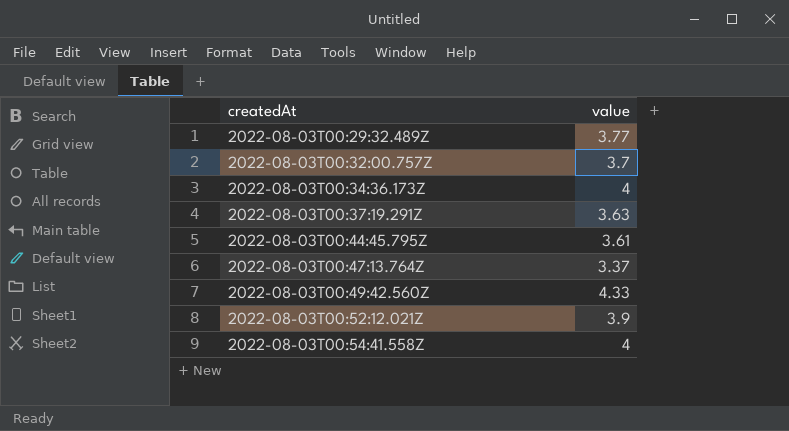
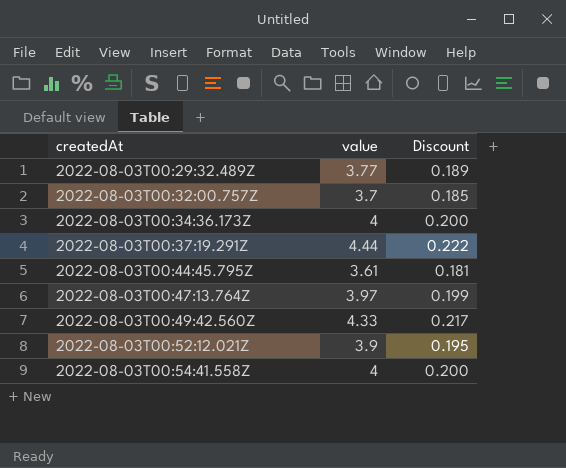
column Discount | formula: none -> [value] * 0.05
2022-08-03T00:37:19.291Z | value: 3.63 -> 4.44
2022-08-03T00:47:13.764Z | value: 3.37 -> 3.97

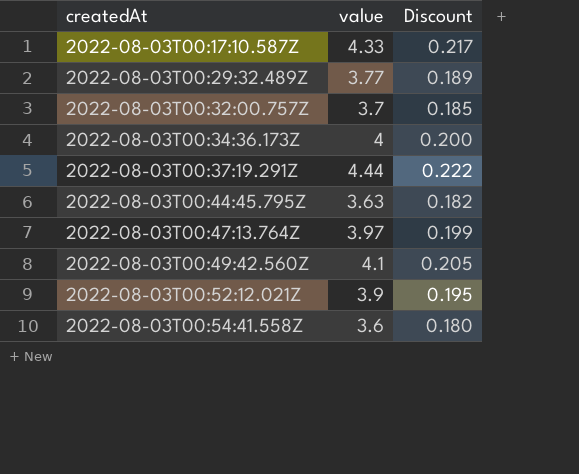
row 2022-08-03T00:17:10.587Z: none -> 4.33 | 0.217
2022-08-03T00:44:45.795Z | value: 3.61 -> 3.63
2022-08-03T00:44:45.795Z | Discount: 0.181 -> 0.182
2022-08-03T00:49:42.560Z | value: 4.33 -> 4.1
2022-08-03T00:49:42.560Z | Discount: 0.217 -> 0.205
2022-08-03T00:54:41.558Z | value: 4 -> 3.6
2022-08-03T00:54:41.558Z | Discount: 0.200 -> 0.180

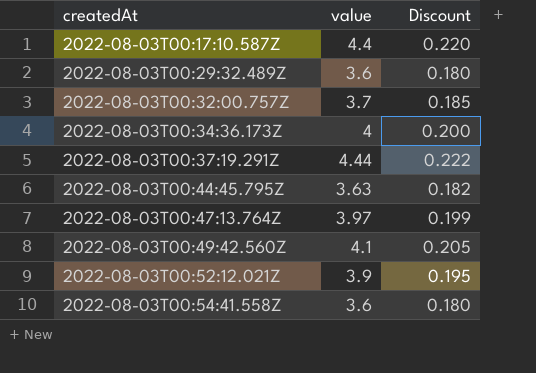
2022-08-03T00:17:10.587Z | value: 4.33 -> 4.4
2022-08-03T00:17:10.587Z | Discount: 0.217 -> 0.220
2022-08-03T00:29:32.489Z | value: 3.77 -> 3.6
2022-08-03T00:29:32.489Z | Discount: 0.189 -> 0.180

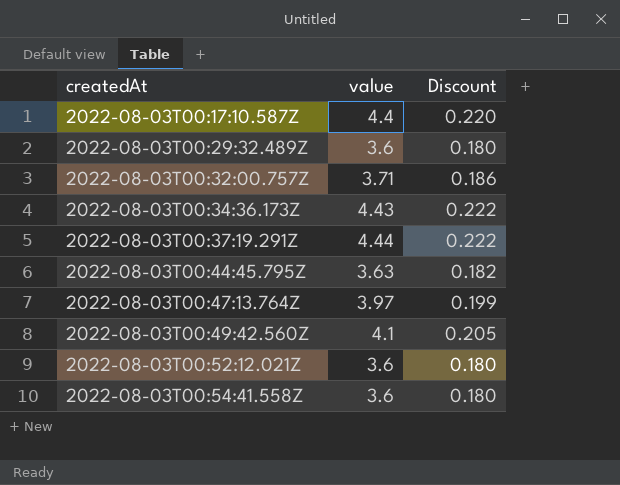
2022-08-03T00:32:00.757Z | value: 3.7 -> 3.71
2022-08-03T00:32:00.757Z | Discount: 0.185 -> 0.186
2022-08-03T00:34:36.173Z | value: 4 -> 4.43
2022-08-03T00:34:36.173Z | Discount: 0.200 -> 0.222
2022-08-03T00:52:12.021Z | value: 3.9 -> 3.6
2022-08-03T00:52:12.021Z | Discount: 0.195 -> 0.180

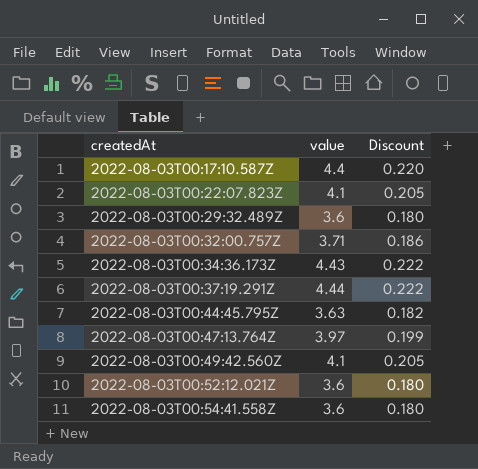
row 2022-08-03T00:22:07.823Z: none -> 4.1 | 0.205

